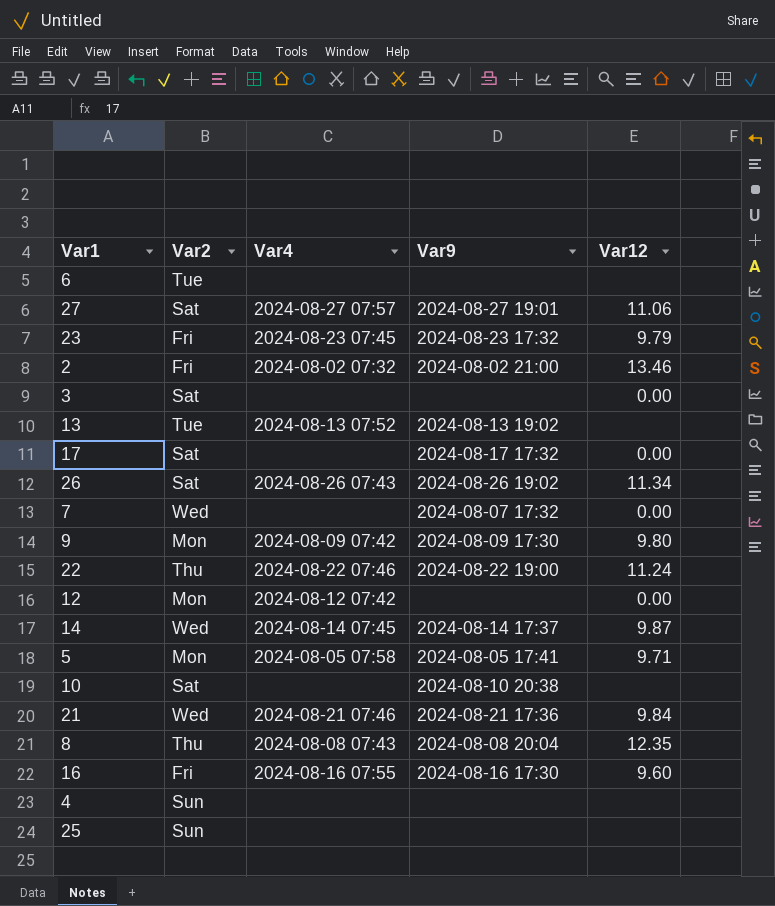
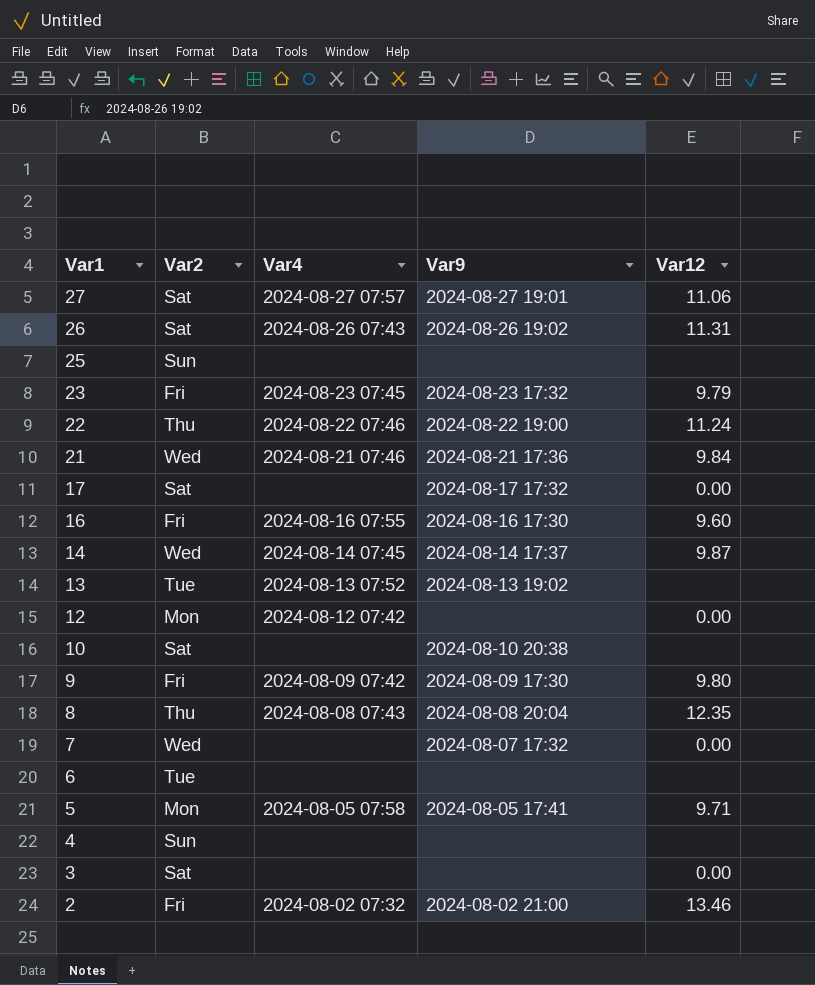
row order: none -> Var1 descending
26 | Var12: 11.34 -> 11.31
9 | Var2: Mon -> Fri

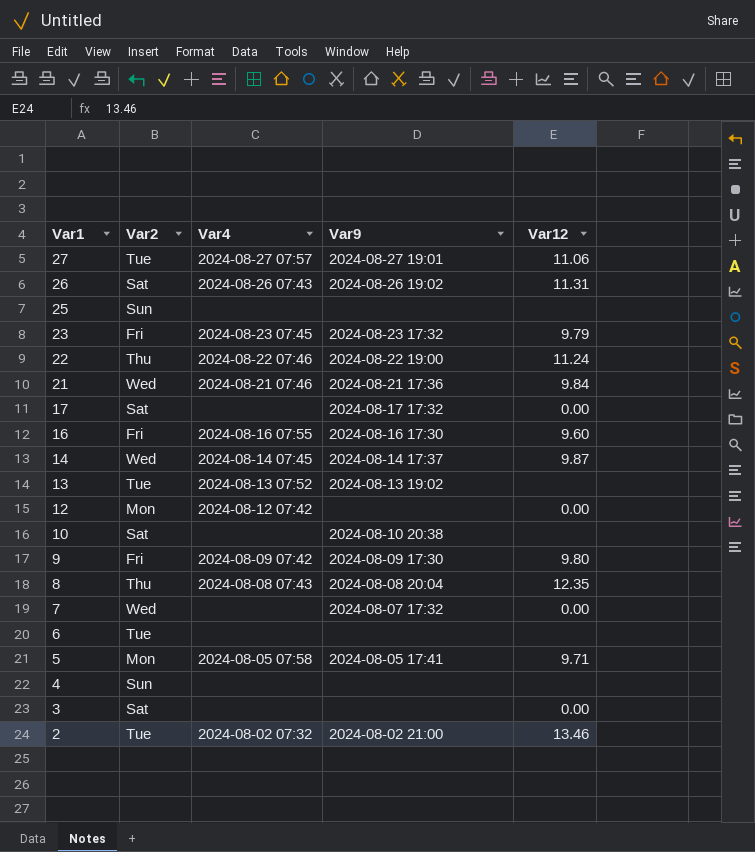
27 | Var2: Sat -> Tue
2 | Var2: Fri -> Tue

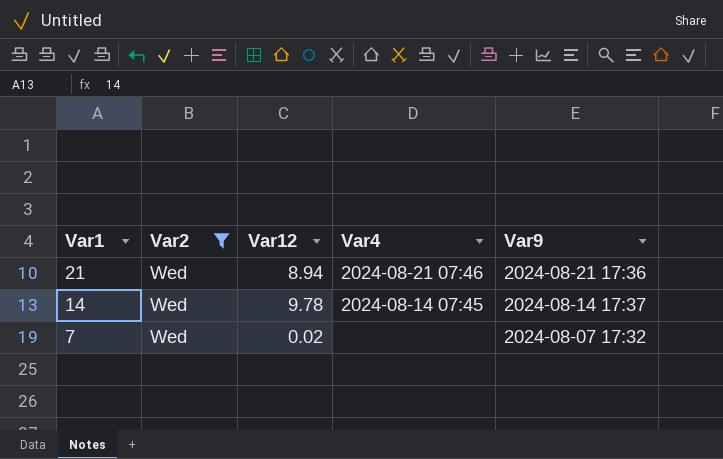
filter: none -> Var2 = Wed
column Var12 | position: 5 -> 3
21 | Var12: 9.84 -> 8.94
14 | Var12: 9.87 -> 9.78
7 | Var12: 0.00 -> 0.02

